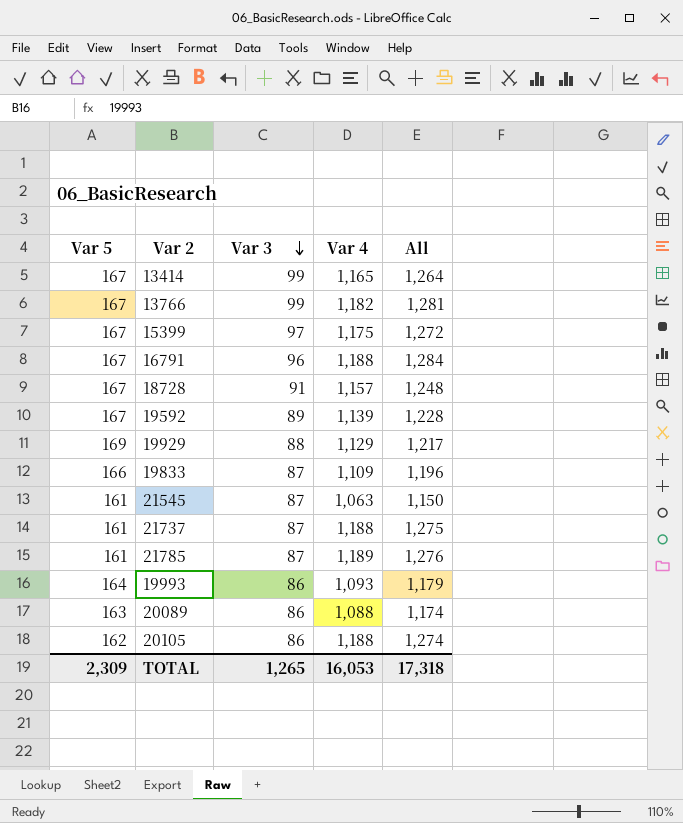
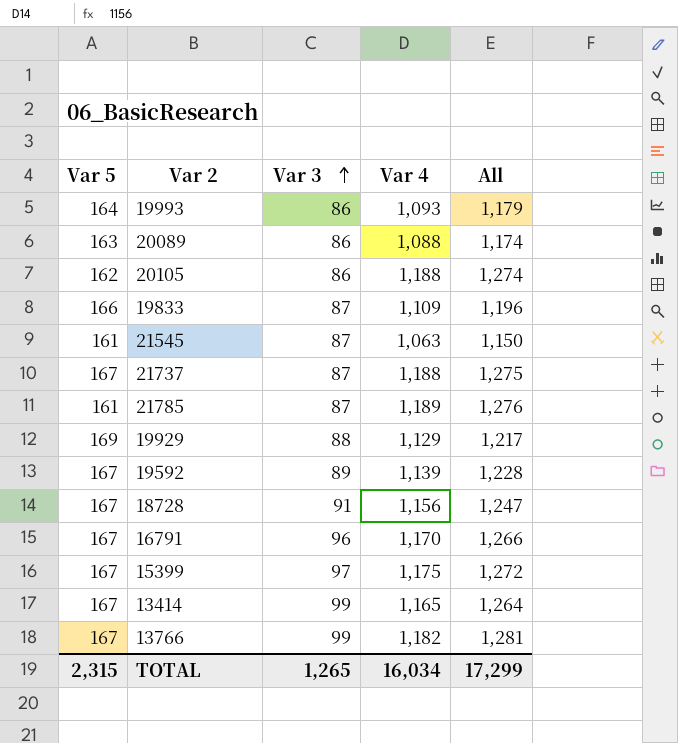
row order: Var 3 descending -> Var 3 ascending
21737 | Var 5: 161 -> 167
18728 | Var 4: 1,157 -> 1,156
18728 | All: 1,248 -> 1,247
16791 | Var 4: 1,188 -> 1,170
16791 | All: 1,284 -> 1,266
TOTAL | Var 5: 2,309 -> 2,315
TOTAL | Var 4: 16,053 -> 16,034
TOTAL | All: 17,318 -> 17,299

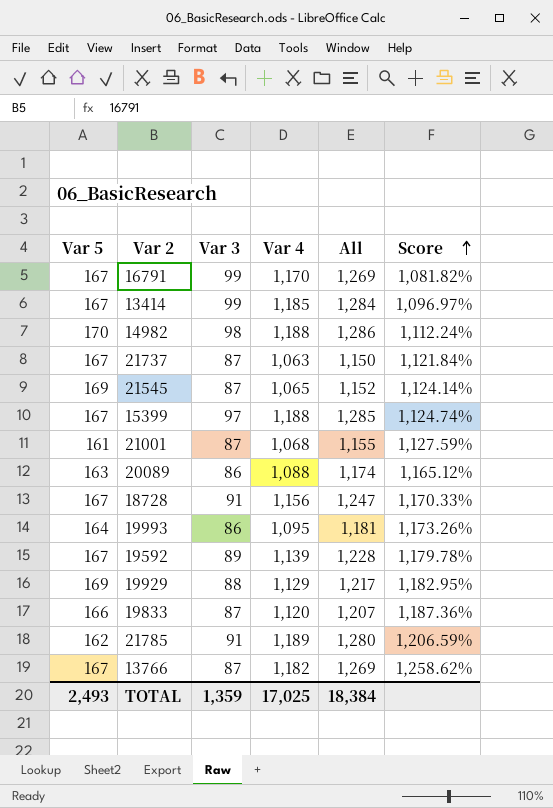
row order: Var 3 ascending -> Score ascending
column Score | formula: none -> ([Var 4] - [Var 3]) / [Var 3]
row 20105: 162 | 86 | 1,188 | 1,274 -> none
16791 | Var 3: 96 -> 99
16791 | All: 1,266 -> 1,269
13414 | Var 4: 1,165 -> 1,185
13414 | All: 1,264 -> 1,284
row 14982: none -> 170 | 98 | 1,188 | 1,286 | 1,112.24%
21737 | Var 4: 1,188 -> 1,063
21737 | All: 1,275 -> 1,150
21545 | Var 5: 161 -> 169
21545 | Var 4: 1,063 -> 1,065
21545 | All: 1,150 -> 1,152
15399 | Var 4: 1,175 -> 1,188
15399 | All: 1,272 -> 1,285
row 21001: none -> 161 | 87 | 1,068 | 1,155 | 1,127.59%
19993 | Var 4: 1,093 -> 1,095
19993 | All: 1,179 -> 1,181
19833 | Var 4: 1,109 -> 1,120
19833 | All: 1,196 -> 1,207
21785 | Var 5: 161 -> 162
21785 | Var 3: 87 -> 91
21785 | All: 1,276 -> 1,280
13766 | Var 3: 99 -> 87
13766 | All: 1,281 -> 1,269
TOTAL | Var 5: 2,315 -> 2,493
TOTAL | Var 3: 1,265 -> 1,359
TOTAL | Var 4: 16,034 -> 17,025
TOTAL | All: 17,299 -> 18,384

